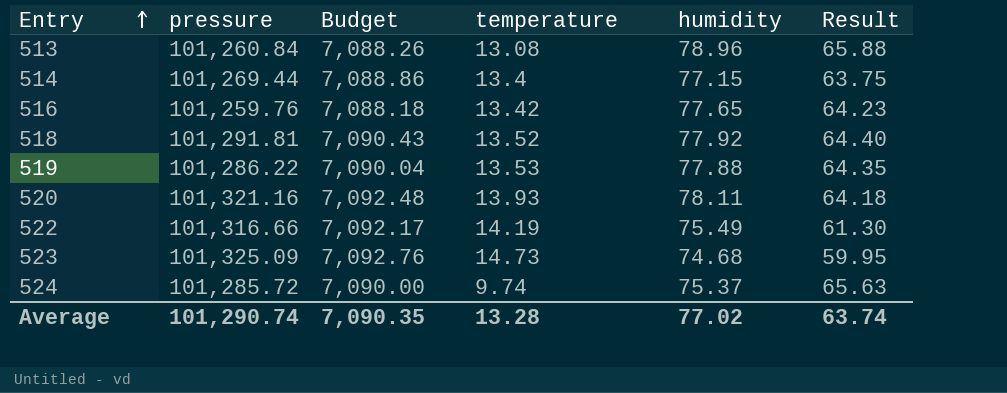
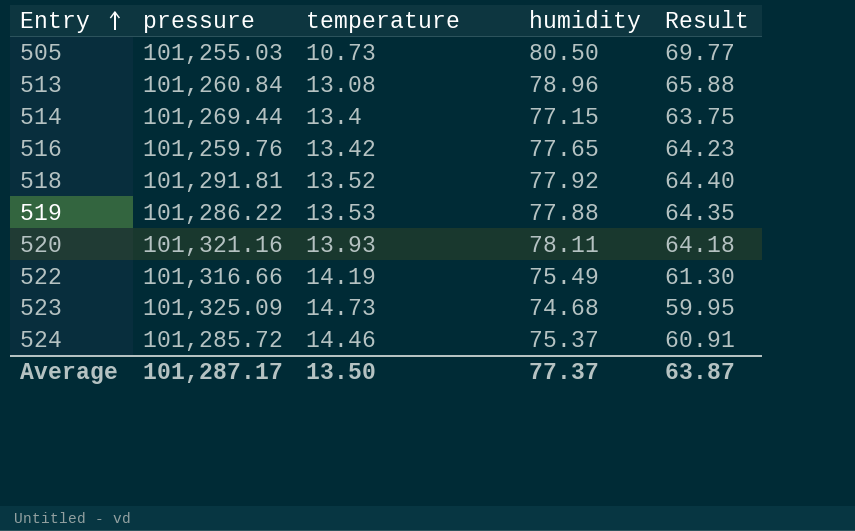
column Budget | formula: [pressure] * 0.07 -> none
row 505: none -> 101,255.03 | 10.73 | 80.50 | 69.77
524 | temperature: 9.74 -> 14.46
524 | Result: 65.63 -> 60.91
Average | pressure: 101,290.74 -> 101,287.17
Average | temperature: 13.28 -> 13.50
Average | humidity: 77.02 -> 77.37
Average | Result: 63.74 -> 63.87

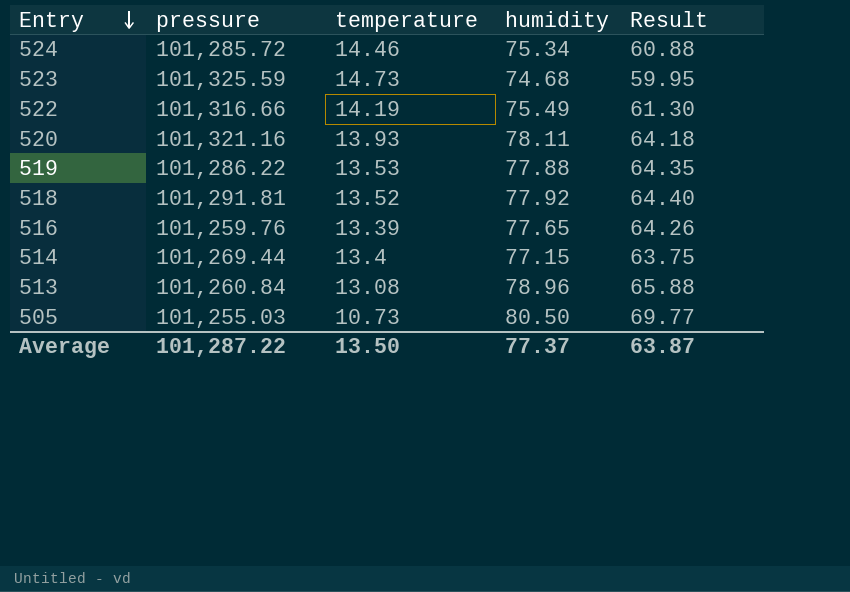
row order: Entry ascending -> Entry descending
524 | humidity: 75.37 -> 75.34
524 | Result: 60.91 -> 60.88
523 | pressure: 101,325.09 -> 101,325.59
516 | temperature: 13.42 -> 13.39
516 | Result: 64.23 -> 64.26
Average | pressure: 101,287.17 -> 101,287.22

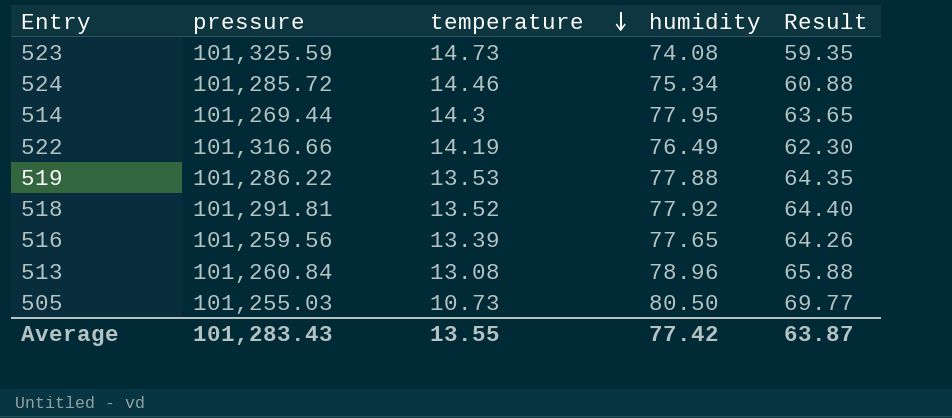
row order: Entry descending -> temperature descending
row 520: 101,321.16 | 13.93 | 78.11 | 64.18 -> none
523 | humidity: 74.68 -> 74.08
523 | Result: 59.95 -> 59.35
514 | temperature: 13.4 -> 14.3
514 | humidity: 77.15 -> 77.95
514 | Result: 63.75 -> 63.65
522 | humidity: 75.49 -> 76.49
522 | Result: 61.30 -> 62.30
516 | pressure: 101,259.76 -> 101,259.56
Average | pressure: 101,287.22 -> 101,283.43
Average | temperature: 13.50 -> 13.55
Average | humidity: 77.37 -> 77.42

